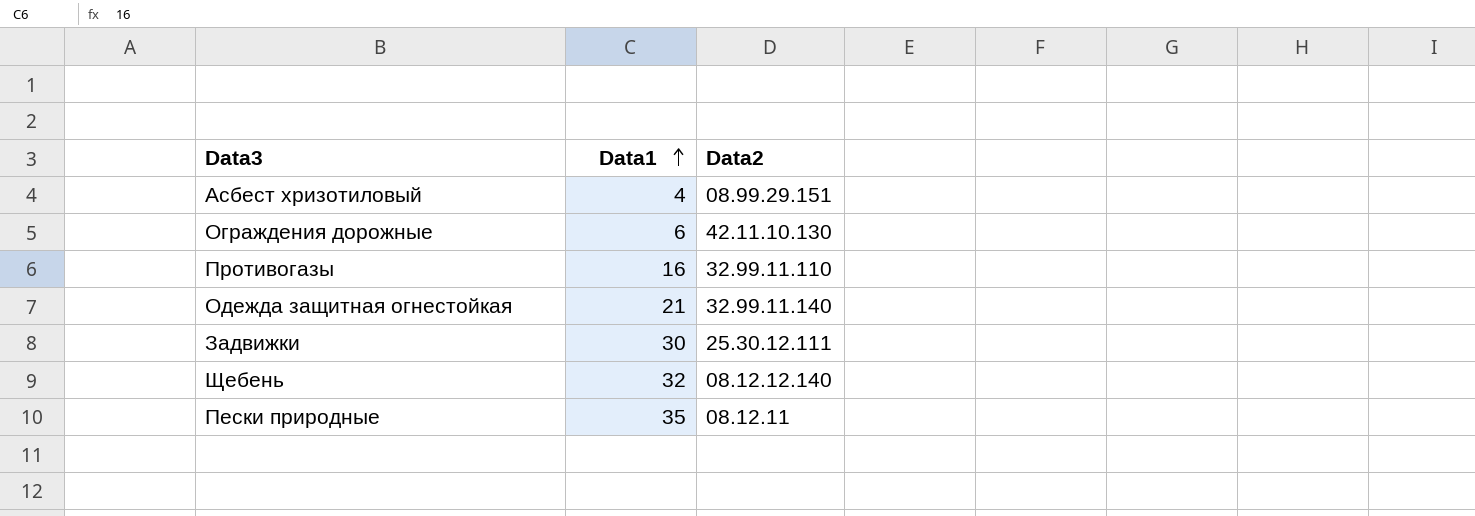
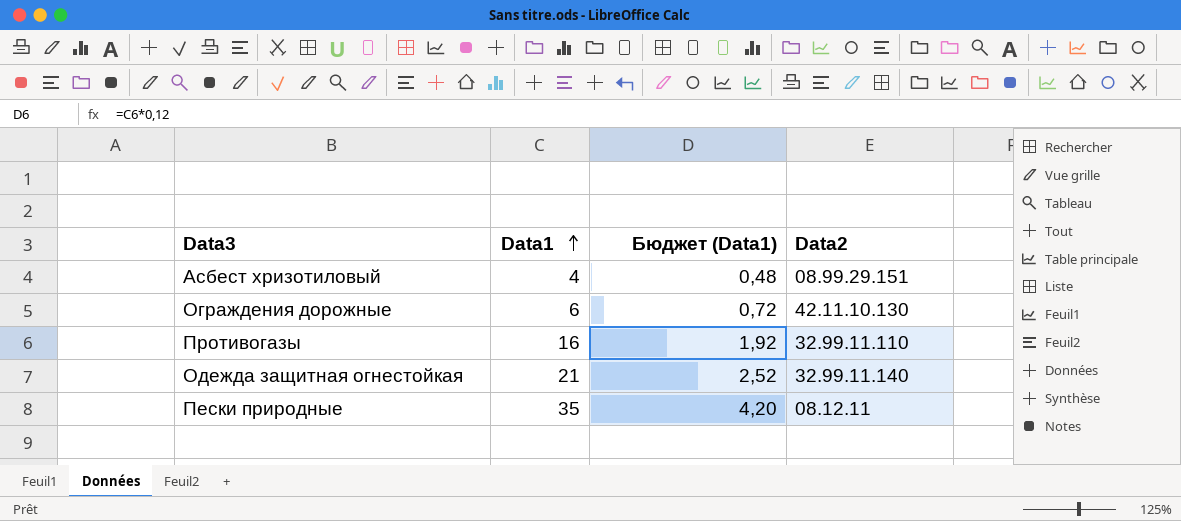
column Бюджет (Data1) | formula: none -> [Data1] * 0,12
row Задвижки: 30 | 25.30.12.111 -> none
row Щебень: 32 | 08.12.12.140 -> none

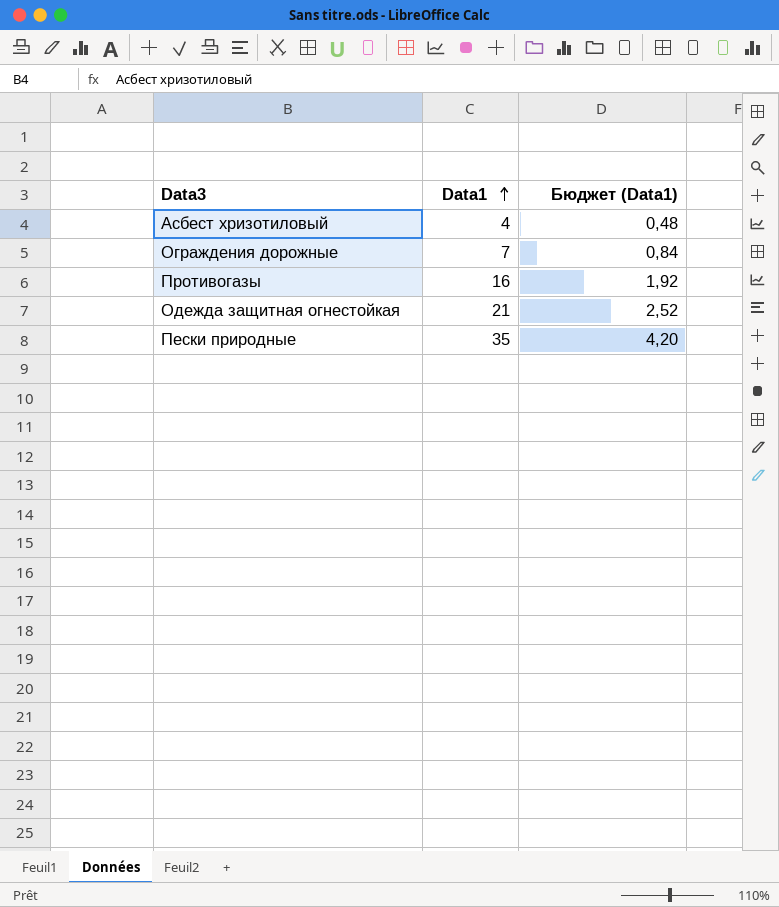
column Data2 | position: 4 -> none
Ограждения дорожные | Data1: 6 -> 7
Ограждения дорожные | Бюджет (Data1): 0,72 -> 0,84

